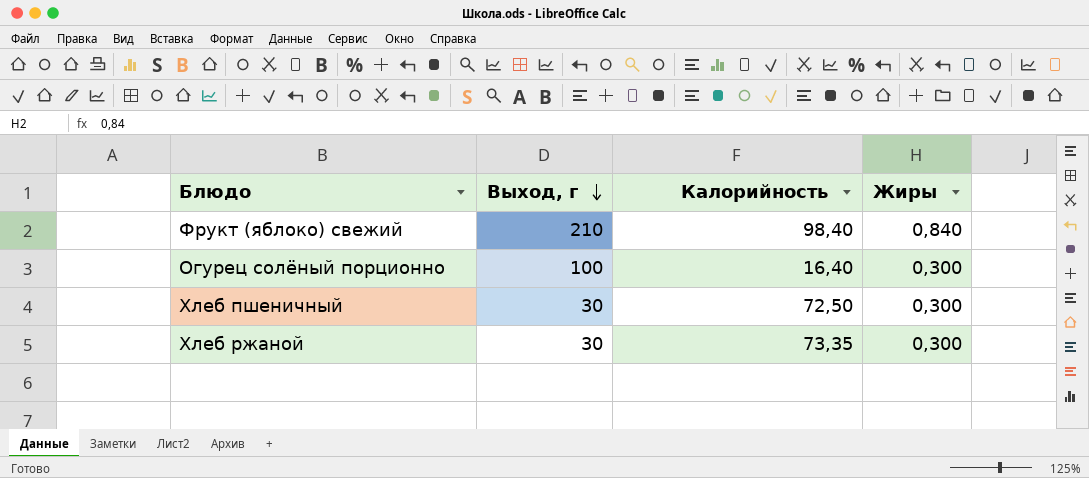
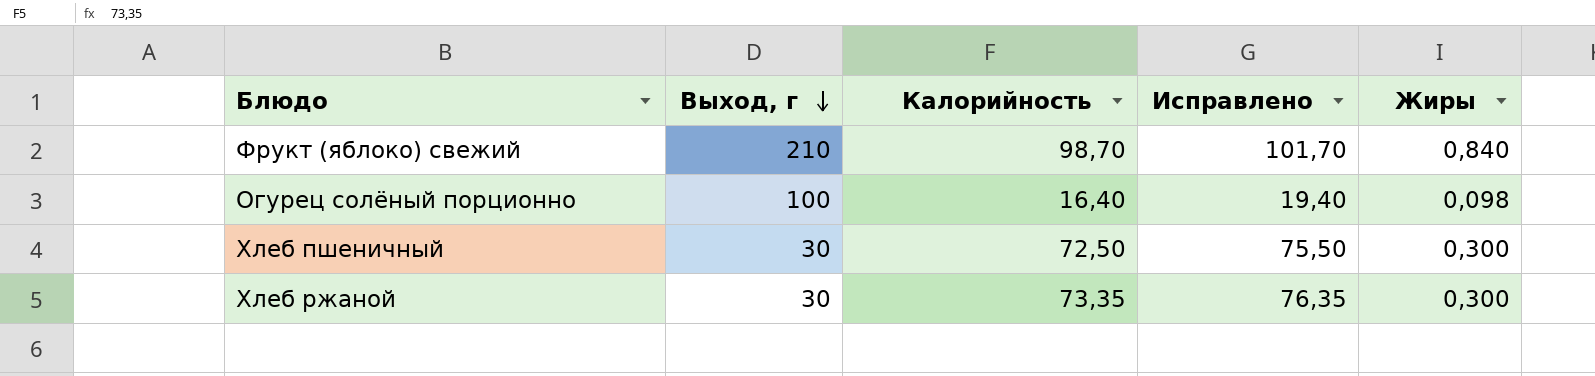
column Исправлено | formula: none -> [Калорийность] + 3
Фрукт (яблоко) свежий | Калорийность: 98,40 -> 98,70
Огурец солёный порционно | Жиры: 0,300 -> 0,098

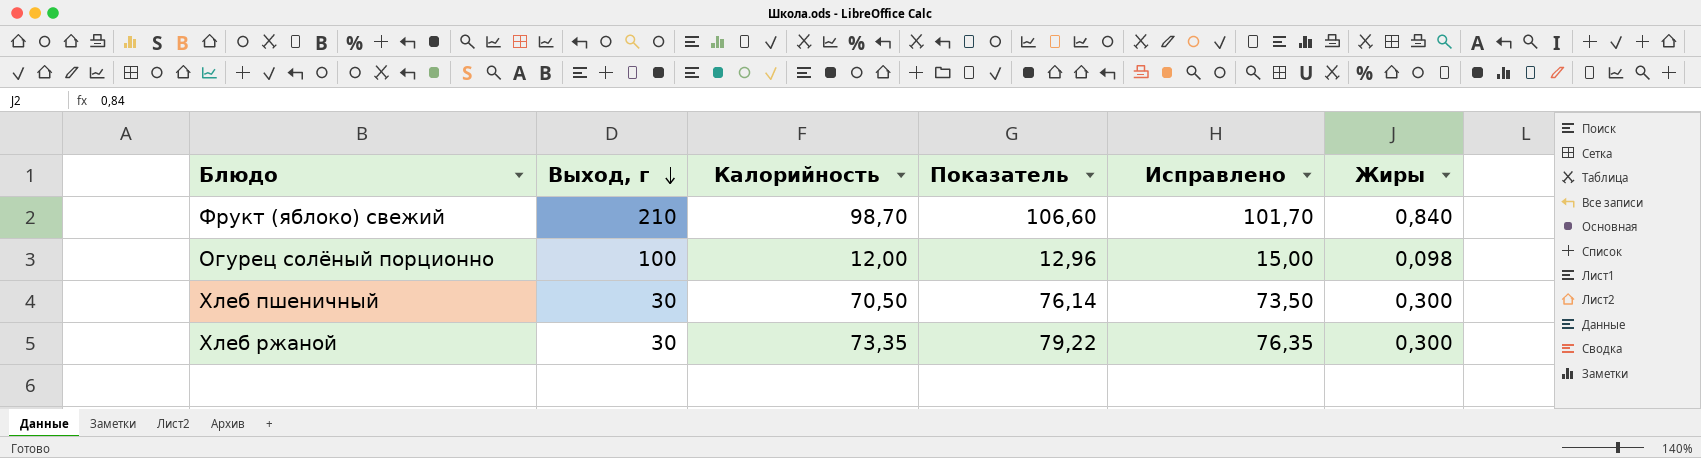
column Показатель | formula: none -> [Калорийность] * 1,08
Огурец солёный порционно | Калорийность: 16,40 -> 12,00
Огурец солёный порционно | Исправлено: 19,40 -> 15,00
Хлеб пшеничный | Калорийность: 72,50 -> 70,50
Хлеб пшеничный | Исправлено: 75,50 -> 73,50

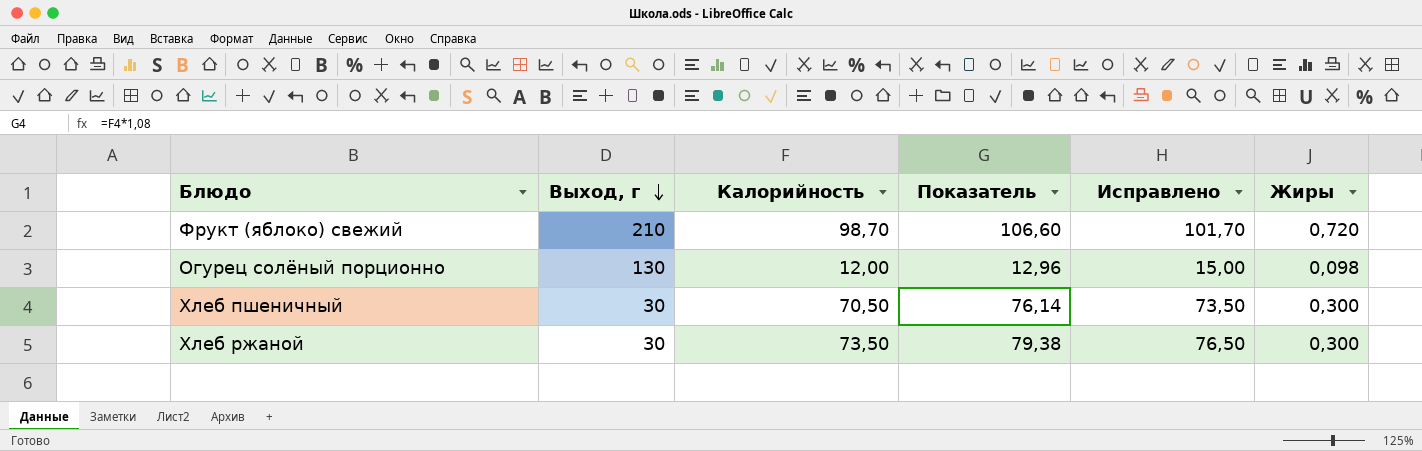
Фрукт (яблоко) свежий | Жиры: 0,840 -> 0,720
Огурец солёный порционно | Выход, г: 100 -> 130
Хлеб ржаной | Калорийность: 73,35 -> 73,50
Хлеб ржаной | Показатель: 79,22 -> 79,38
Хлеб ржаной | Исправлено: 76,35 -> 76,50

